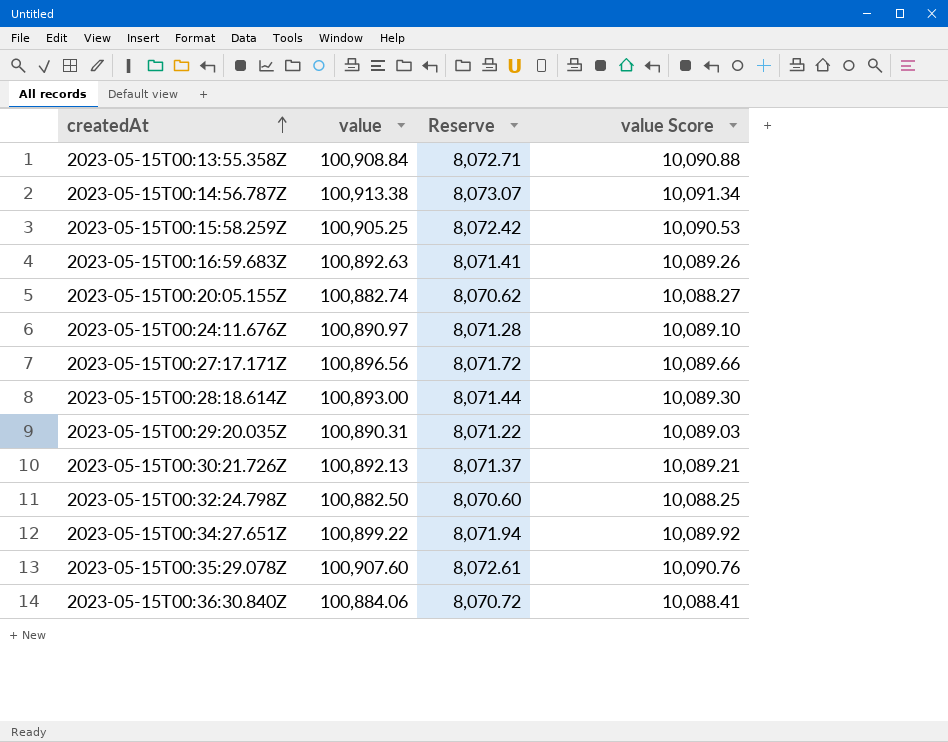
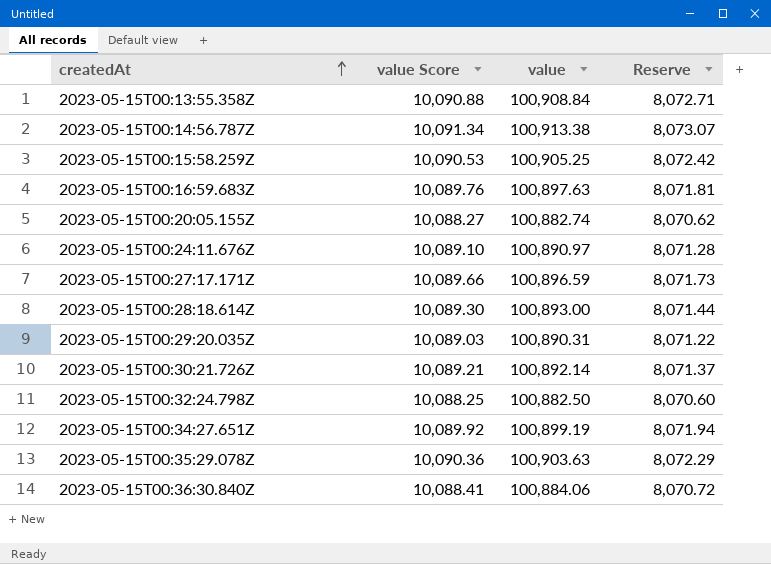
column value Score | position: 4 -> 2
2023-05-15T00:16:59.683Z | value Score: 10,089.26 -> 10,089.76
2023-05-15T00:16:59.683Z | value: 100,892.63 -> 100,897.63
2023-05-15T00:16:59.683Z | Reserve: 8,071.41 -> 8,071.81
2023-05-15T00:27:17.171Z | value: 100,896.56 -> 100,896.59
2023-05-15T00:27:17.171Z | Reserve: 8,071.72 -> 8,071.73
2023-05-15T00:30:21.726Z | value: 100,892.13 -> 100,892.14
2023-05-15T00:34:27.651Z | value: 100,899.22 -> 100,899.19
2023-05-15T00:35:29.078Z | value Score: 10,090.76 -> 10,090.36
2023-05-15T00:35:29.078Z | value: 100,907.60 -> 100,903.63
2023-05-15T00:35:29.078Z | Reserve: 8,072.61 -> 8,072.29

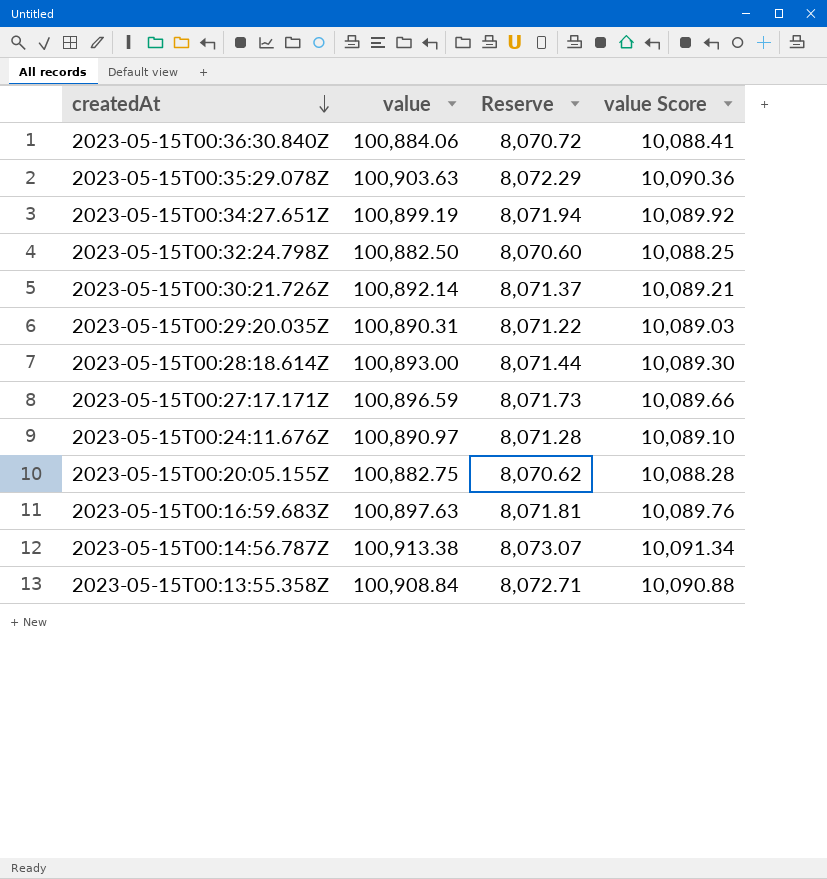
row order: createdAt ascending -> createdAt descending
column value Score | position: 2 -> 4
row 2023-05-15T00:15:58.259Z: 10,090.53 | 100,905.25 | 8,072.42 -> none
2023-05-15T00:20:05.155Z | value: 100,882.74 -> 100,882.75
2023-05-15T00:20:05.155Z | value Score: 10,088.27 -> 10,088.28

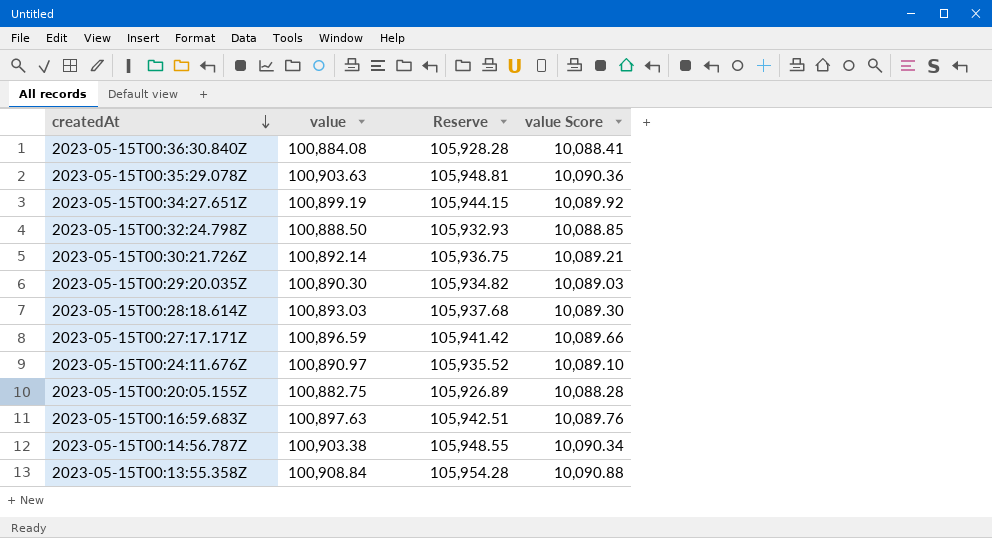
column Reserve | formula: [value] * 0.08 -> [value] * 1.05
2023-05-15T00:36:30.840Z | value: 100,884.06 -> 100,884.08
2023-05-15T00:32:24.798Z | value: 100,882.50 -> 100,888.50
2023-05-15T00:32:24.798Z | value Score: 10,088.25 -> 10,088.85
2023-05-15T00:29:20.035Z | value: 100,890.31 -> 100,890.30
2023-05-15T00:28:18.614Z | value: 100,893.00 -> 100,893.03
2023-05-15T00:14:56.787Z | value: 100,913.38 -> 100,903.38
2023-05-15T00:14:56.787Z | value Score: 10,091.34 -> 10,090.34

